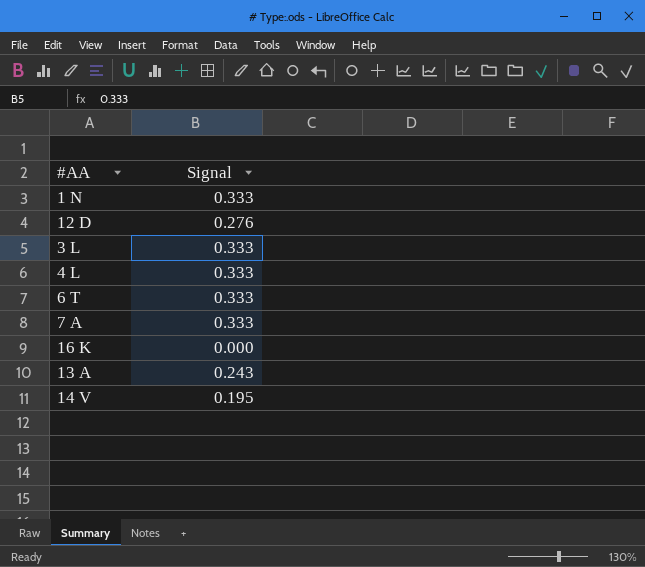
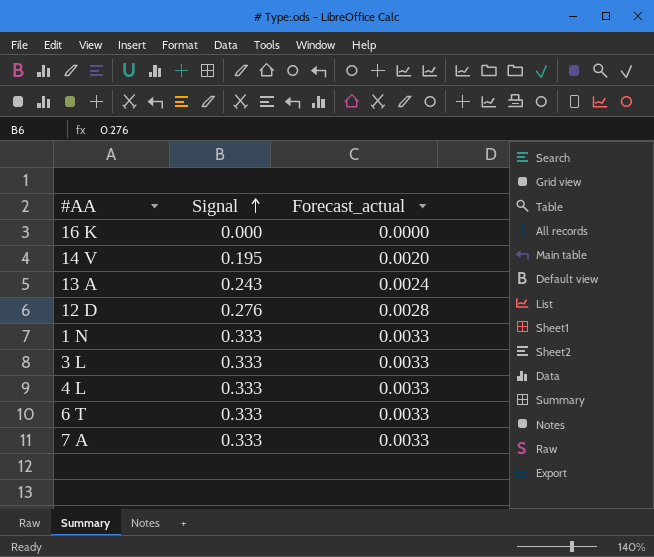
row order: none -> Signal ascending
column Forecast_actual | formula: none -> [Signal] * 0.01

